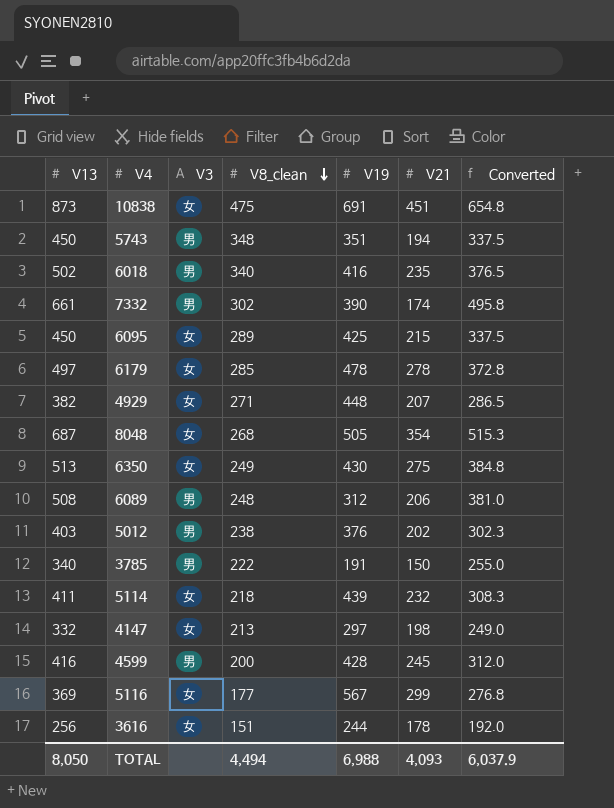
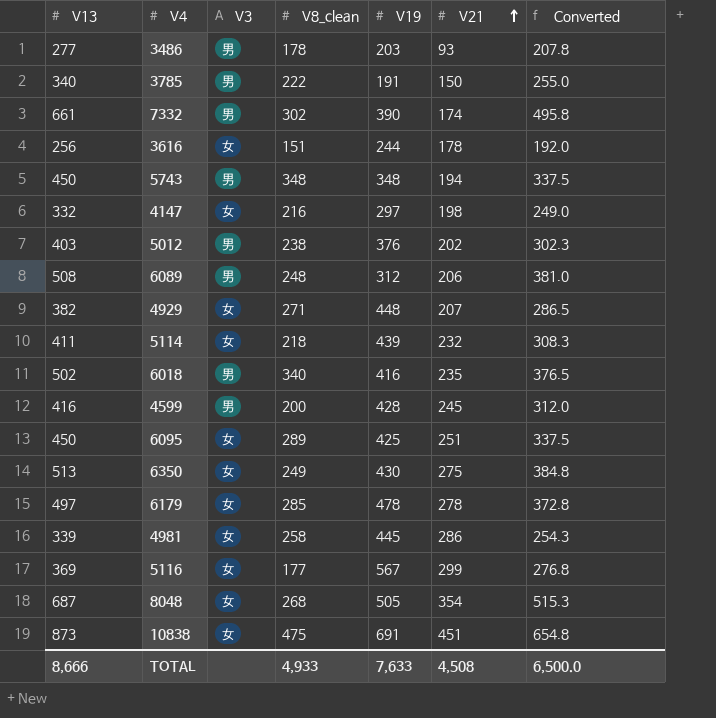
row order: V8_clean descending -> V21 ascending
row 3486: none -> 277 | 男 | 178 | 203 | 93 | 207.8
5743 | V19: 351 -> 348
4147 | V8_clean: 213 -> 216
6095 | V21: 215 -> 251
row 4981: none -> 339 | 女 | 258 | 445 | 286 | 254.3
TOTAL | V13: 8,050 -> 8,666
TOTAL | V8_clean: 4,494 -> 4,933
TOTAL | V19: 6,988 -> 7,633
TOTAL | V21: 4,093 -> 4,508
TOTAL | Converted: 6,037.9 -> 6,500.0

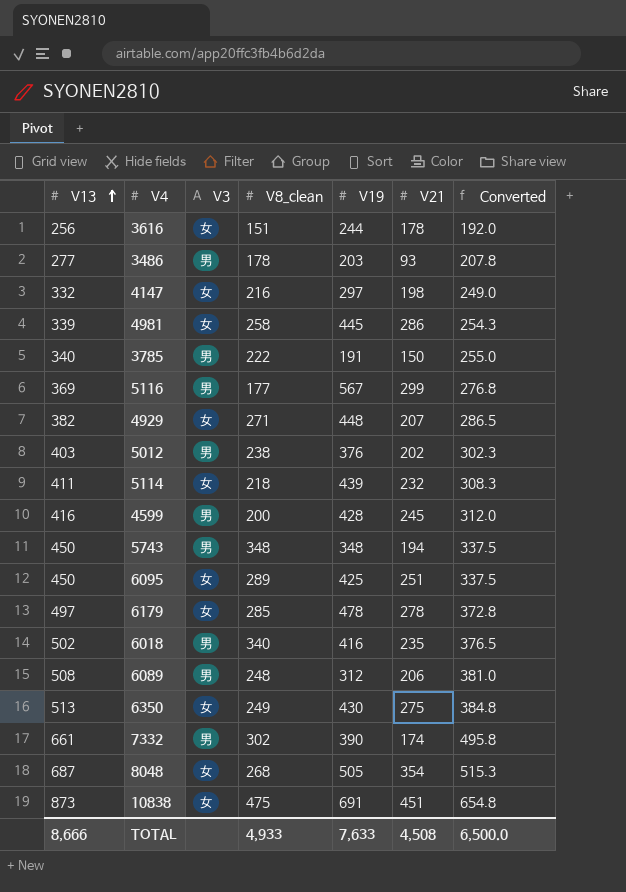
row order: V21 ascending -> V13 ascending
5116 | V3: 女 -> 男

